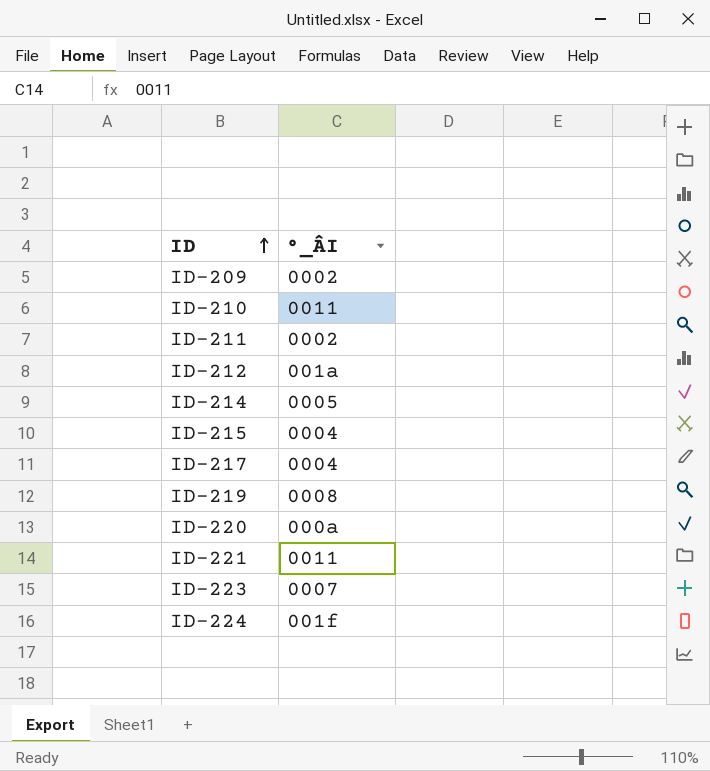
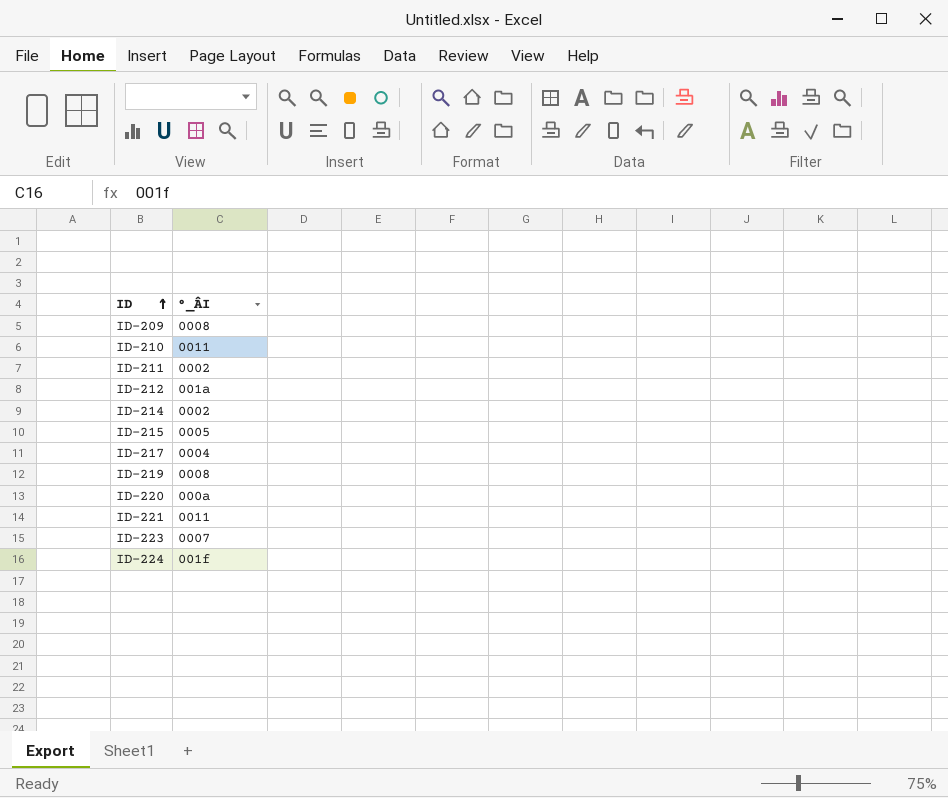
ID-209 | °_ÂI: 0002 -> 0008
ID-214 | °_ÂI: 0005 -> 0002
ID-215 | °_ÂI: 0004 -> 0005

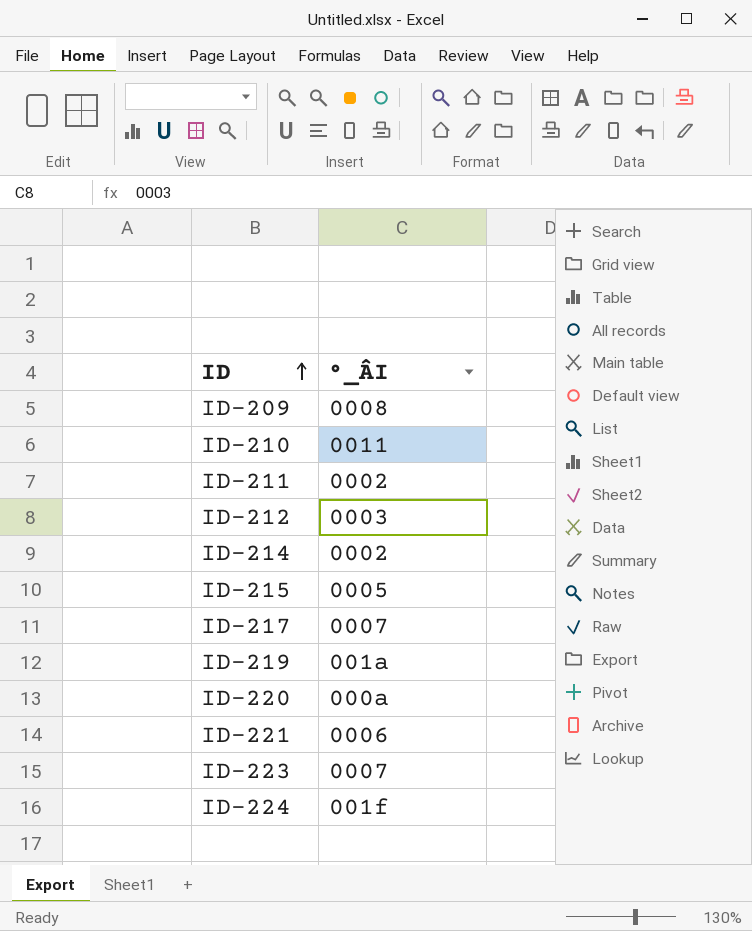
ID-212 | °_ÂI: 001a -> 0003
ID-217 | °_ÂI: 0004 -> 0007
ID-219 | °_ÂI: 0008 -> 001a
ID-221 | °_ÂI: 0011 -> 0006

